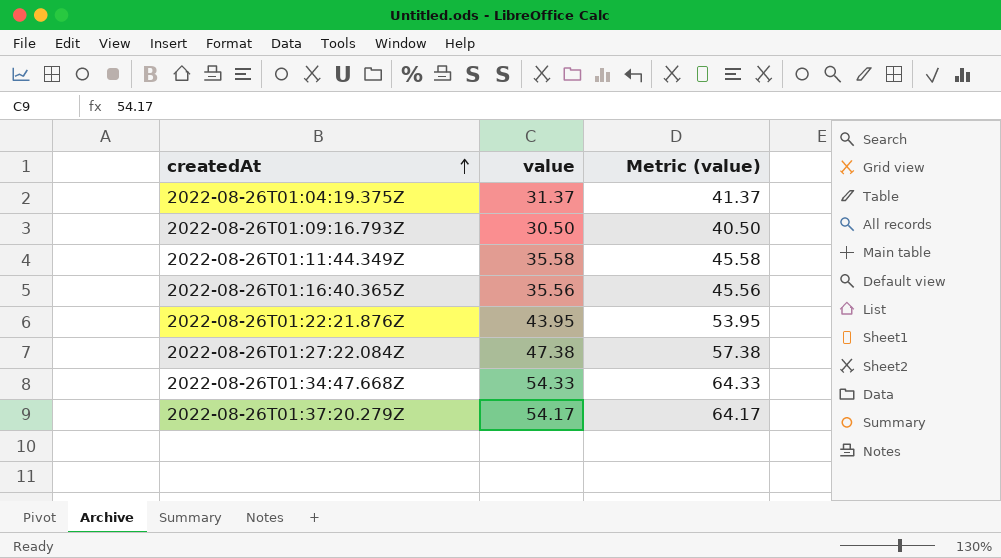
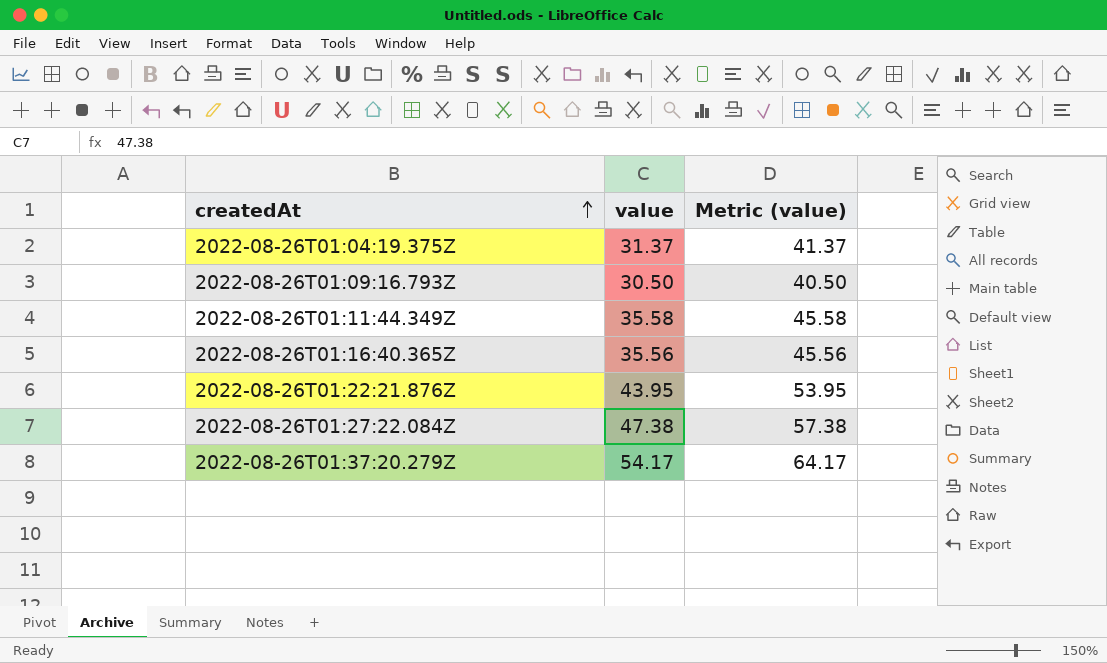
row 2022-08-26T01:34:47.668Z: 54.33 | 64.33 -> none

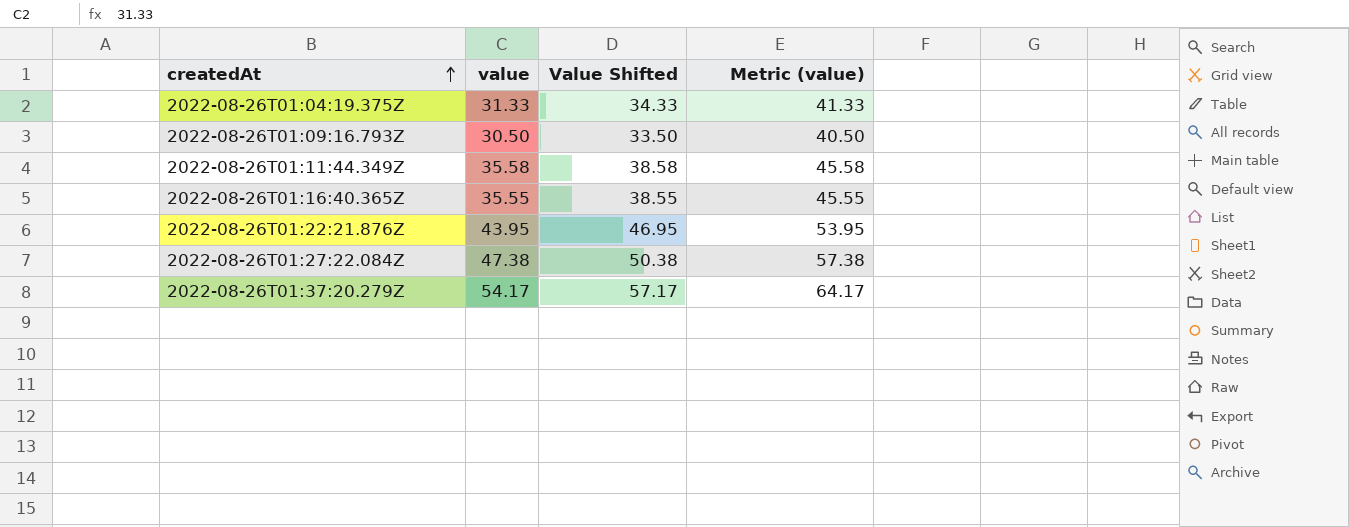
column Value Shifted | formula: none -> [value] + 3
2022-08-26T01:04:19.375Z | value: 31.37 -> 31.33
2022-08-26T01:04:19.375Z | Metric (value): 41.37 -> 41.33
2022-08-26T01:16:40.365Z | value: 35.56 -> 35.55
2022-08-26T01:16:40.365Z | Metric (value): 45.56 -> 45.55

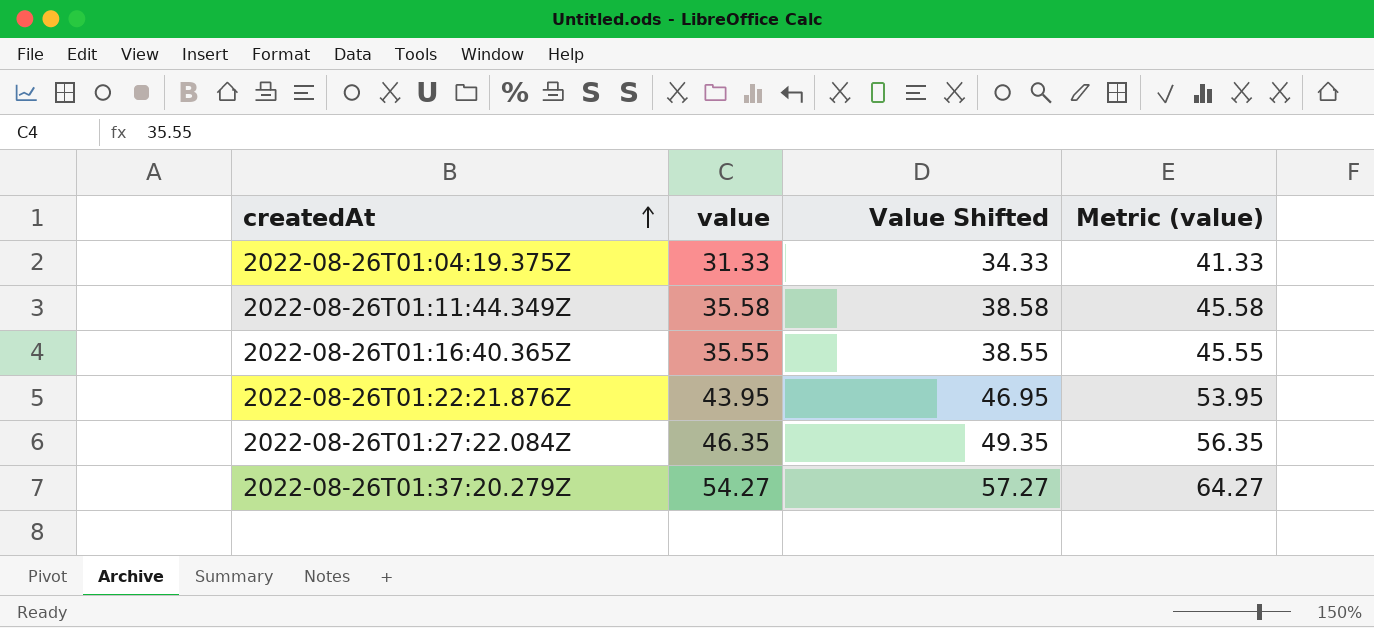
row 2022-08-26T01:09:16.793Z: 30.50 | 33.50 | 40.50 -> none
2022-08-26T01:27:22.084Z | value: 47.38 -> 46.35
2022-08-26T01:27:22.084Z | Value Shifted: 50.38 -> 49.35
2022-08-26T01:27:22.084Z | Metric (value): 57.38 -> 56.35
2022-08-26T01:37:20.279Z | value: 54.17 -> 54.27
2022-08-26T01:37:20.279Z | Value Shifted: 57.17 -> 57.27
2022-08-26T01:37:20.279Z | Metric (value): 64.17 -> 64.27

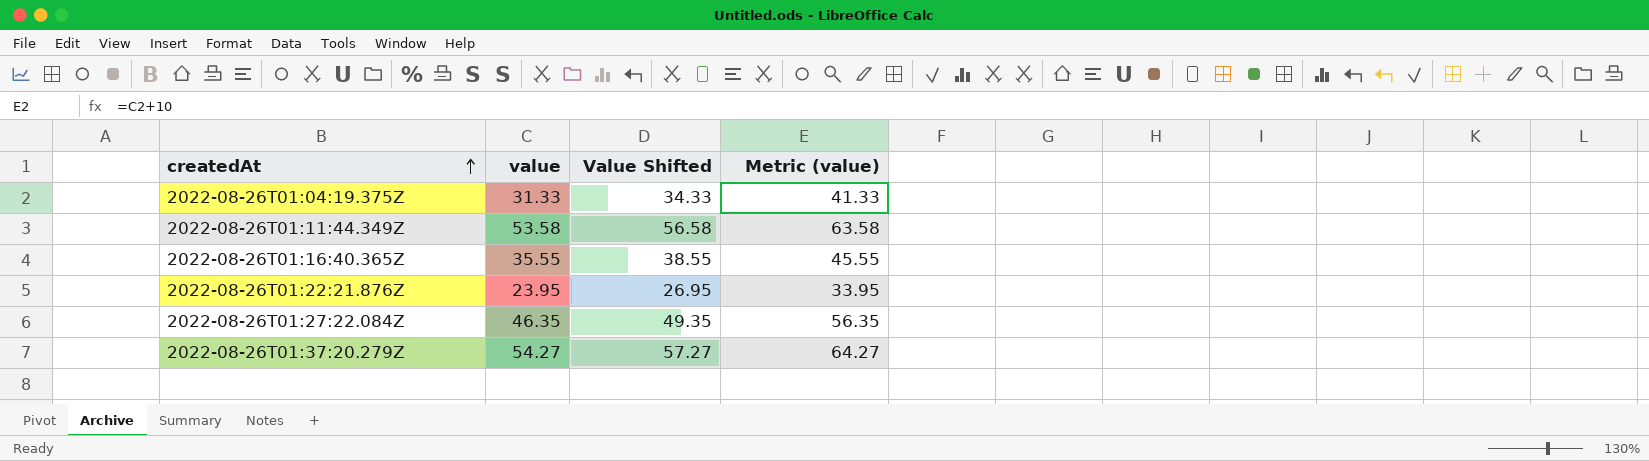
2022-08-26T01:11:44.349Z | value: 35.58 -> 53.58
2022-08-26T01:11:44.349Z | Value Shifted: 38.58 -> 56.58
2022-08-26T01:11:44.349Z | Metric (value): 45.58 -> 63.58
2022-08-26T01:22:21.876Z | value: 43.95 -> 23.95
2022-08-26T01:22:21.876Z | Value Shifted: 46.95 -> 26.95
2022-08-26T01:22:21.876Z | Metric (value): 53.95 -> 33.95

